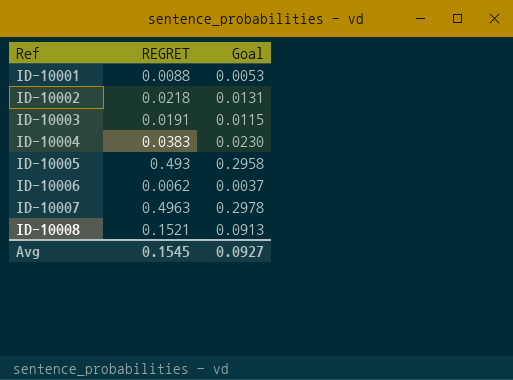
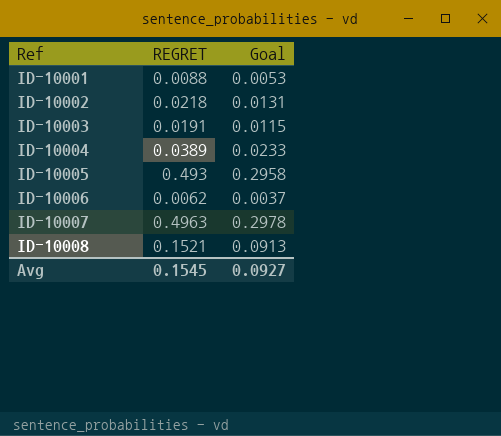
ID-10004 | REGRET: 0.0383 -> 0.0389
ID-10004 | Goal: 0.0230 -> 0.0233

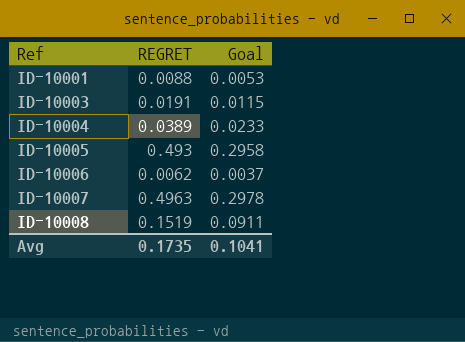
row ID-10002: 0.0218 | 0.0131 -> none
ID-10008 | REGRET: 0.1521 -> 0.1519
ID-10008 | Goal: 0.0913 -> 0.0911
Avg | REGRET: 0.1545 -> 0.1735
Avg | Goal: 0.0927 -> 0.1041

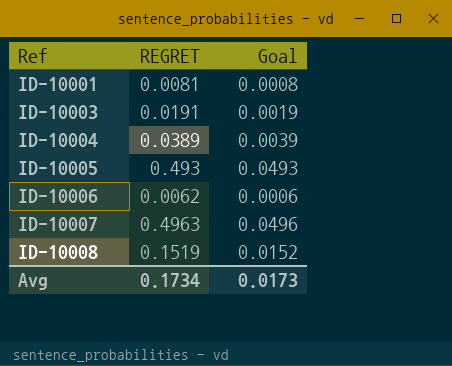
column Goal | formula: [REGRET] * 0.6 -> [REGRET] * 0.1
ID-10001 | REGRET: 0.0088 -> 0.0081
Avg | REGRET: 0.1735 -> 0.1734
Avg | Goal: 0.1041 -> 0.0173

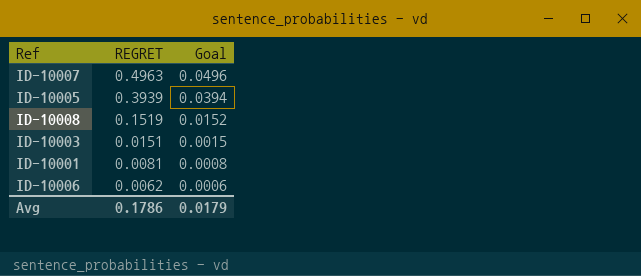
row order: Ref ascending -> REGRET descending
row ID-10004: 0.0389 | 0.0039 -> none
ID-10005 | REGRET: 0.493 -> 0.3939
ID-10005 | Goal: 0.0493 -> 0.0394
ID-10003 | REGRET: 0.0191 -> 0.0151
ID-10003 | Goal: 0.0019 -> 0.0015
Avg | REGRET: 0.1734 -> 0.1786
Avg | Goal: 0.0173 -> 0.0179

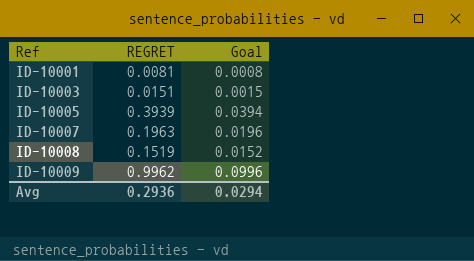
row order: REGRET descending -> Ref ascending
row ID-10006: 0.0062 | 0.0006 -> none
ID-10007 | REGRET: 0.4963 -> 0.1963
ID-10007 | Goal: 0.0496 -> 0.0196
row ID-10009: none -> 0.9962 | 0.0996
Avg | REGRET: 0.1786 -> 0.2936
Avg | Goal: 0.0179 -> 0.0294

